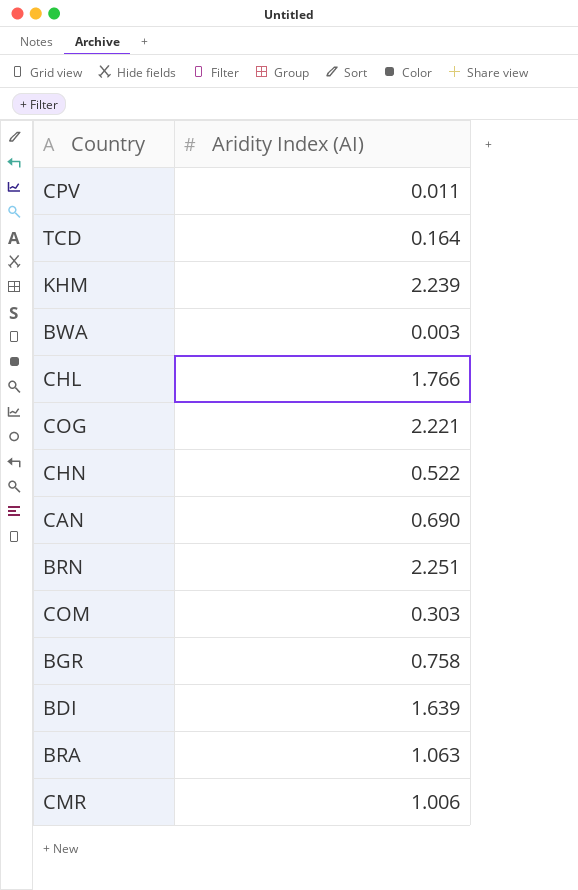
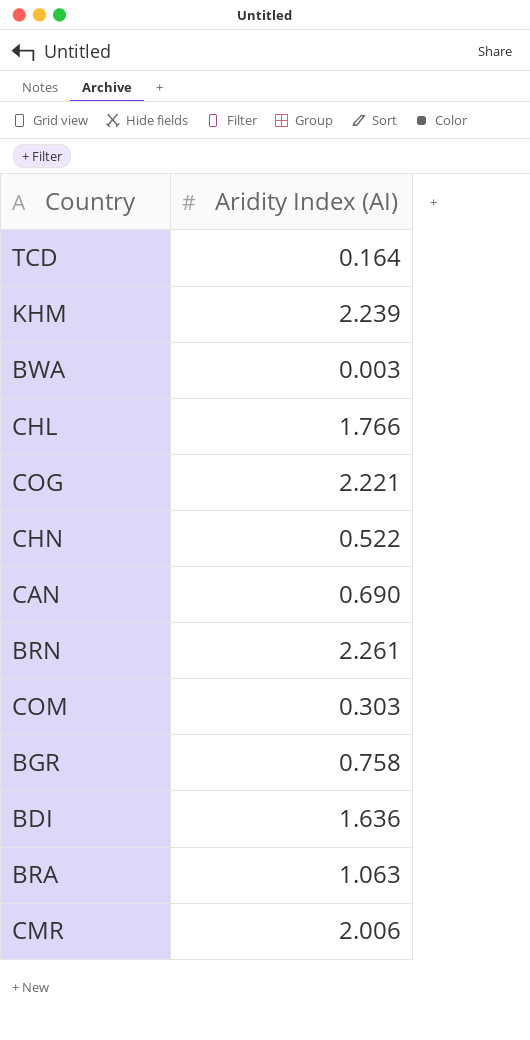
row CPV: 0.011 -> none
BRN | Aridity Index (AI): 2.251 -> 2.261
BDI | Aridity Index (AI): 1.639 -> 1.636
CMR | Aridity Index (AI): 1.006 -> 2.006

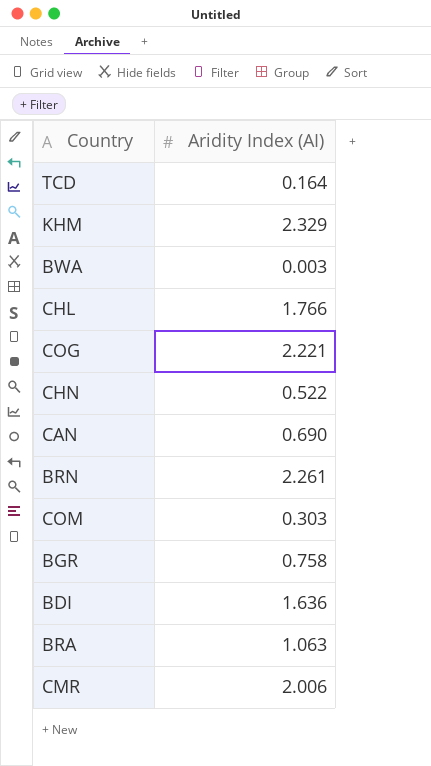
KHM | Aridity Index (AI): 2.239 -> 2.329

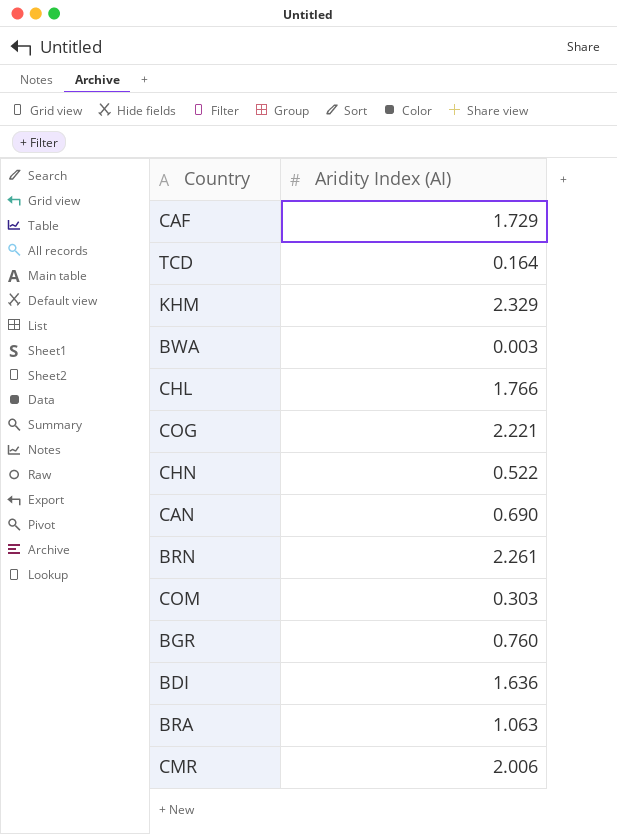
row CAF: none -> 1.729
BGR | Aridity Index (AI): 0.758 -> 0.760

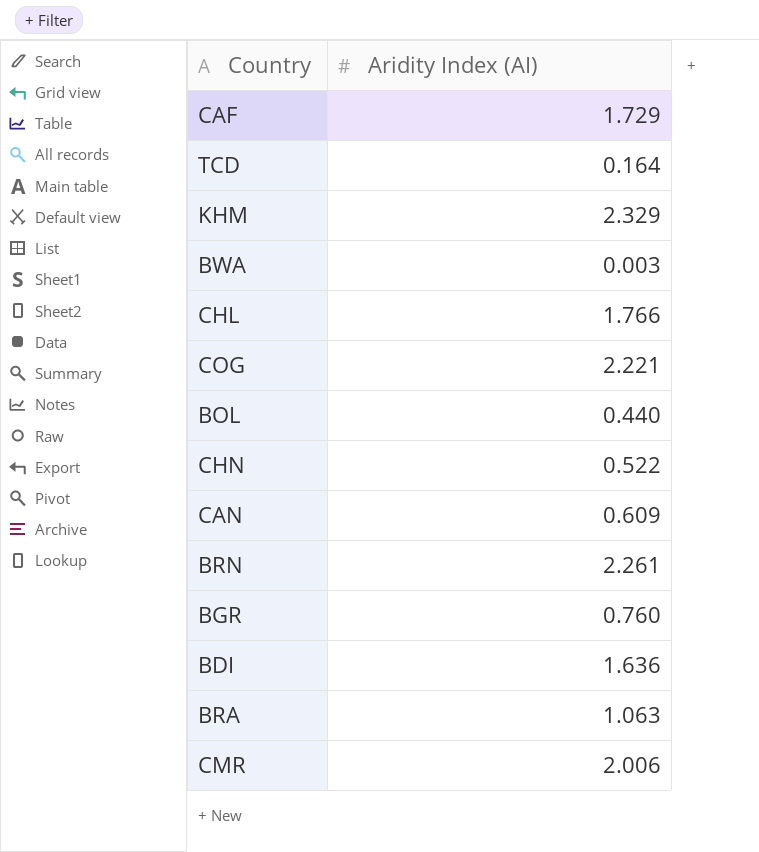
row COM: 0.303 -> none
row BOL: none -> 0.440
CAN | Aridity Index (AI): 0.690 -> 0.609

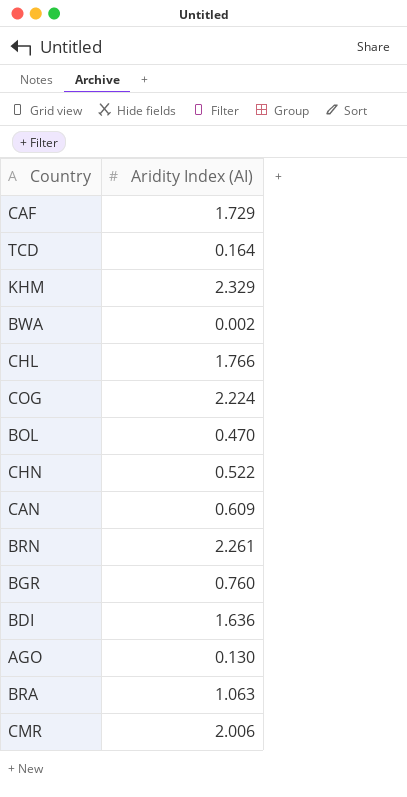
BWA | Aridity Index (AI): 0.003 -> 0.002
COG | Aridity Index (AI): 2.221 -> 2.224
BOL | Aridity Index (AI): 0.440 -> 0.470
row AGO: none -> 0.130

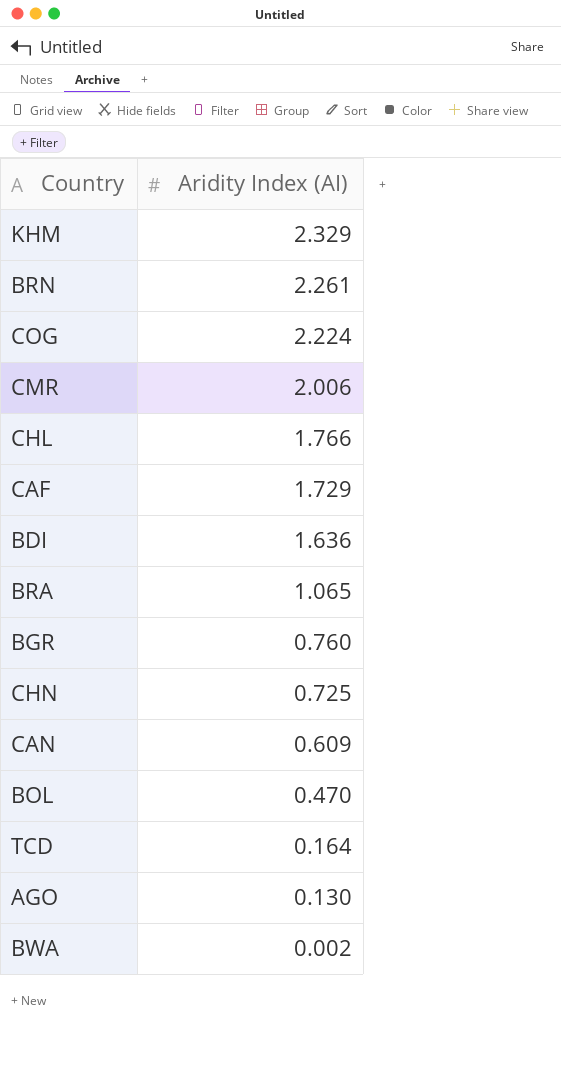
row order: none -> Aridity Index (AI) descending
BRA | Aridity Index (AI): 1.063 -> 1.065
CHN | Aridity Index (AI): 0.522 -> 0.725

